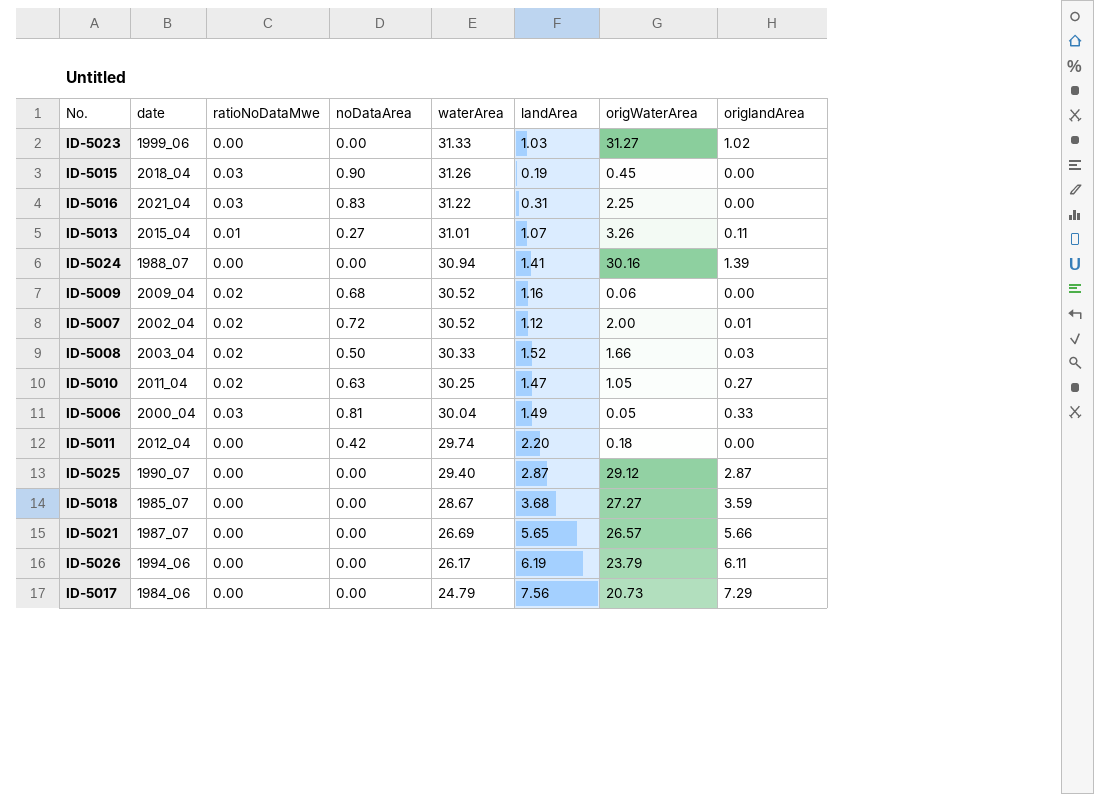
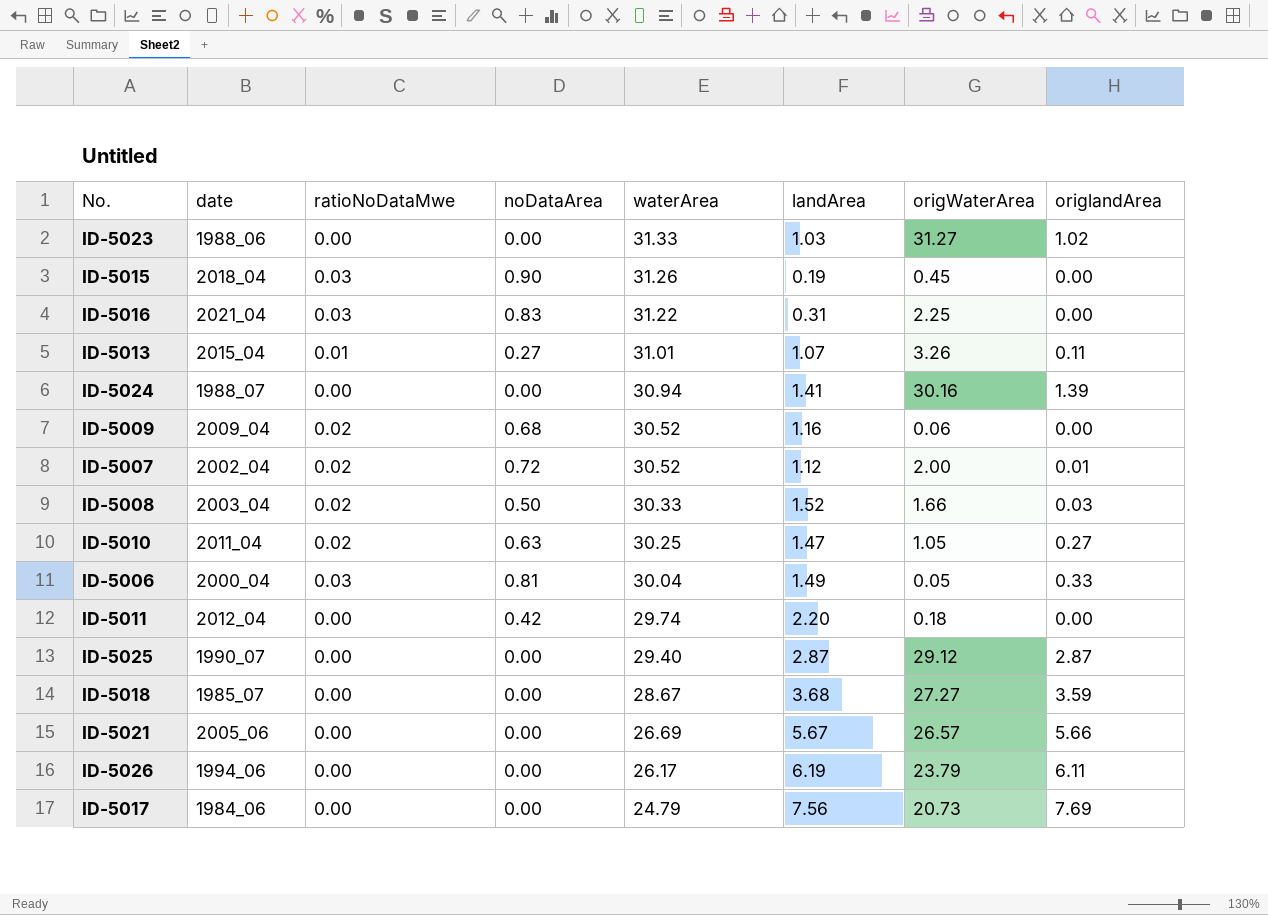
ID-5023 | date: 1999_06 -> 1988_06
ID-5021 | date: 1987_07 -> 2005_06
ID-5021 | landArea: 5.65 -> 5.67
ID-5017 | origlandArea: 7.29 -> 7.69

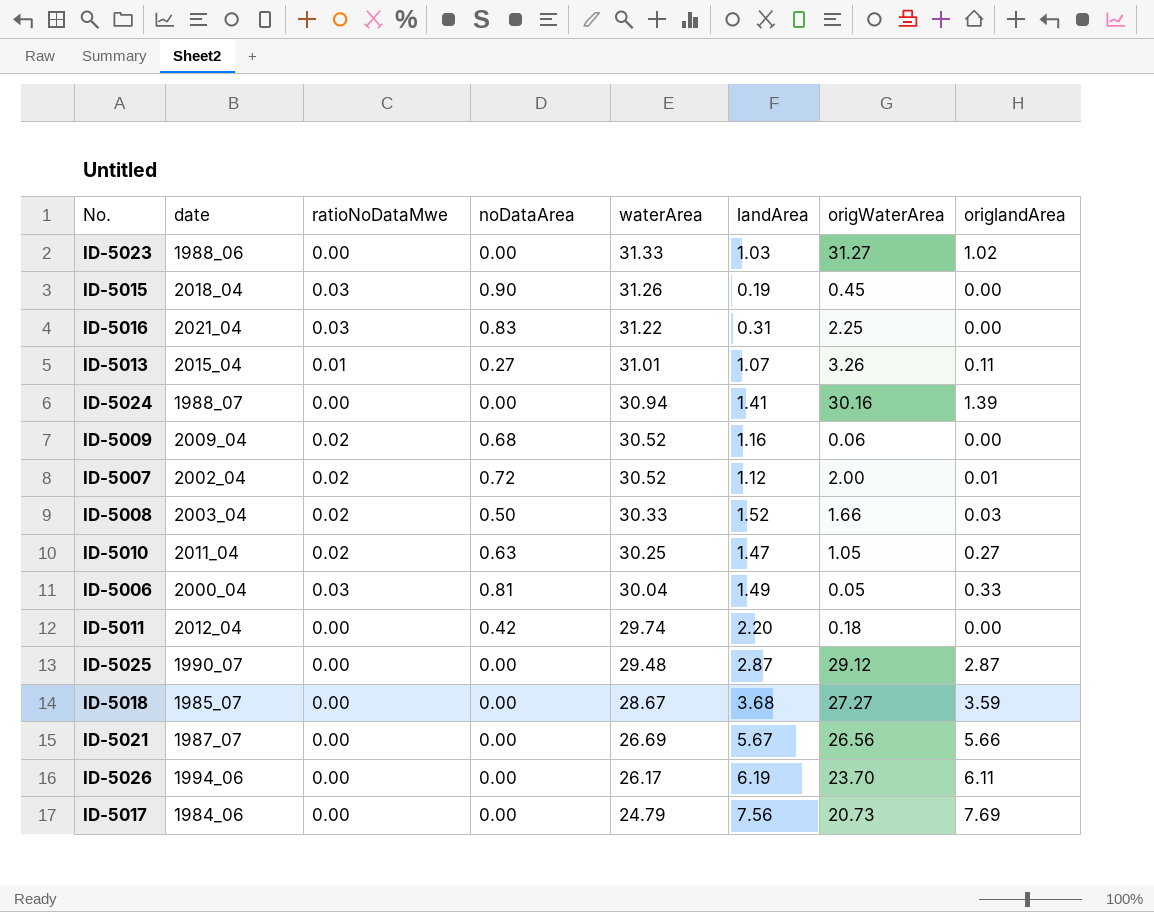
ID-5025 | waterArea: 29.40 -> 29.48
ID-5021 | date: 2005_06 -> 1987_07
ID-5021 | origWaterArea: 26.57 -> 26.56
ID-5026 | origWaterArea: 23.79 -> 23.70

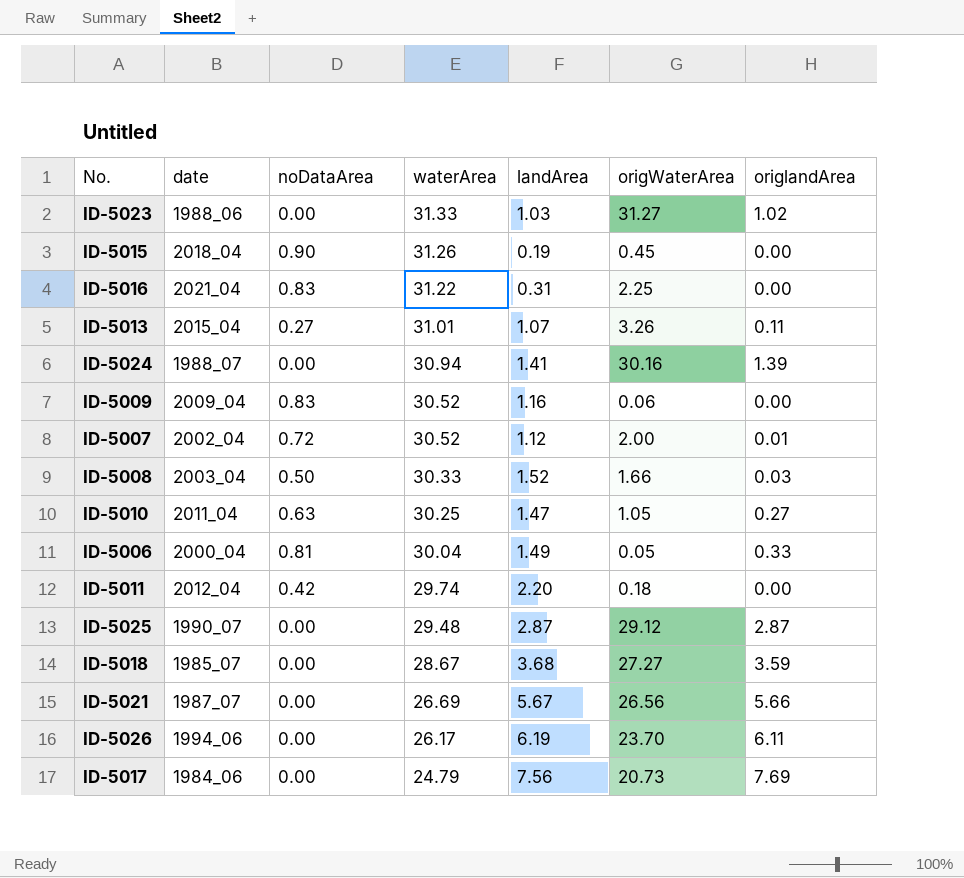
column ratioNoDataMwe | position: 3 -> none
ID-5009 | noDataArea: 0.68 -> 0.83

